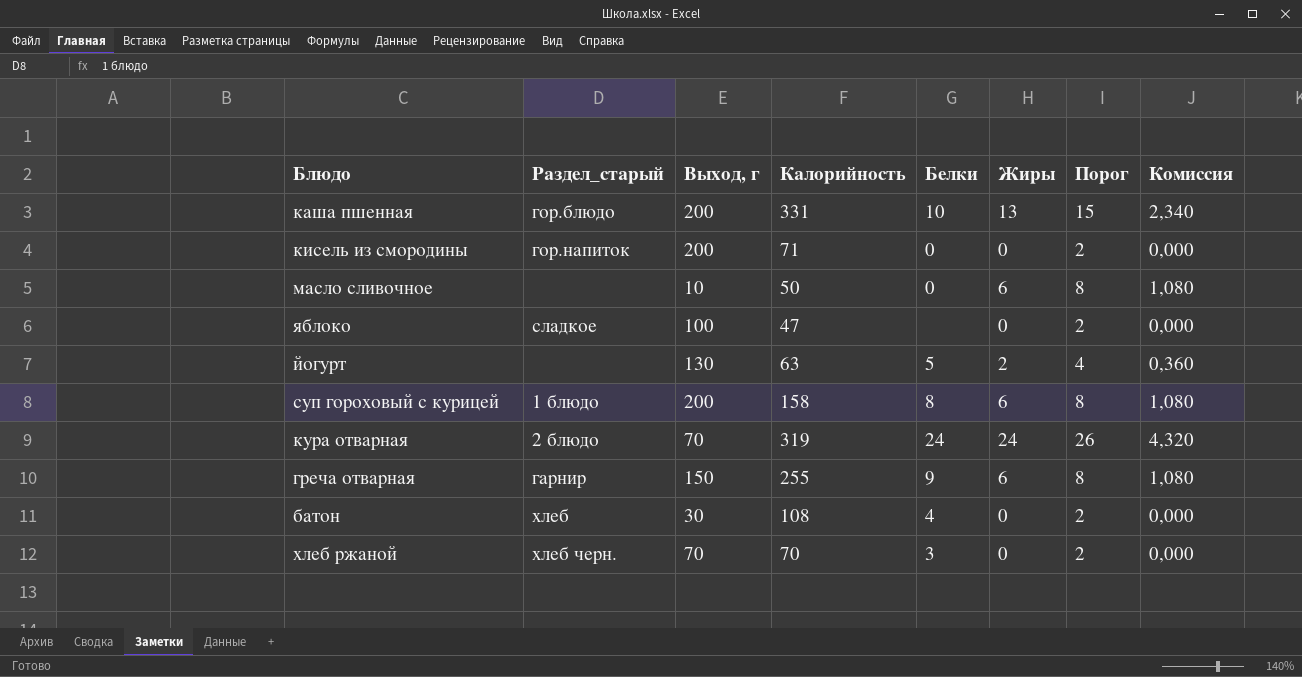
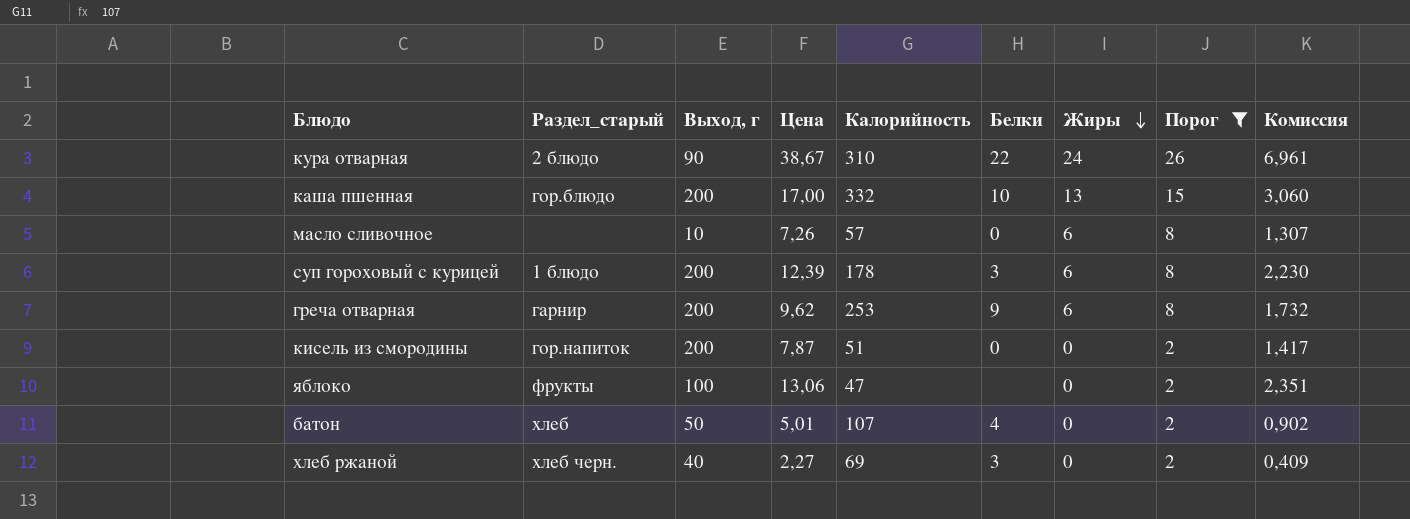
filter: none -> Порог != 4
row order: none -> Жиры descending
column Цена | position: none -> 4
column Комиссия | formula: [Жиры] * 0,18 -> [Цена] * 0,18
кура отварная | Выход, г: 70 -> 90
кура отварная | Калорийность: 319 -> 310
кура отварная | Белки: 24 -> 22
каша пшенная | Калорийность: 331 -> 332
масло сливочное | Калорийность: 50 -> 57
суп гороховый с курицей | Калорийность: 158 -> 178
суп гороховый с курицей | Белки: 8 -> 3
греча отварная | Выход, г: 150 -> 200
греча отварная | Калорийность: 255 -> 253
кисель из смородины | Калорийность: 71 -> 51
яблоко | Раздел_старый: сладкое -> фрукты
батон | Выход, г: 30 -> 50
батон | Калорийность: 108 -> 107
хлеб ржаной | Выход, г: 70 -> 40
хлеб ржаной | Калорийность: 70 -> 69

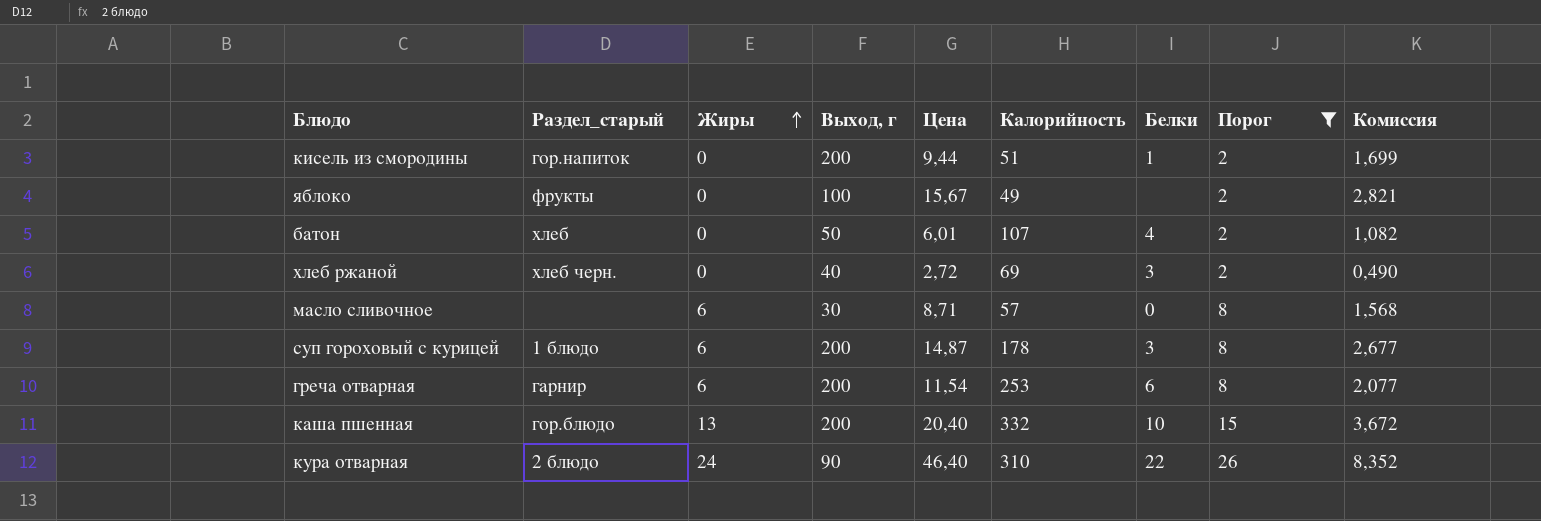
row order: Жиры descending -> Жиры ascending
column Жиры | position: 7 -> 3
кисель из смородины | Цена: 7,87 -> 9,44
кисель из смородины | Белки: 0 -> 1
кисель из смородины | Комиссия: 1,417 -> 1,699
яблоко | Цена: 13,06 -> 15,67
яблоко | Калорийность: 47 -> 49
яблоко | Комиссия: 2,351 -> 2,821
батон | Цена: 5,01 -> 6,01
батон | Комиссия: 0,902 -> 1,082
хлеб ржаной | Цена: 2,27 -> 2,72
хлеб ржаной | Комиссия: 0,409 -> 0,490
масло сливочное | Выход, г: 10 -> 30
масло сливочное | Цена: 7,26 -> 8,71
масло сливочное | Комиссия: 1,307 -> 1,568
суп гороховый с курицей | Цена: 12,39 -> 14,87
суп гороховый с курицей | Комиссия: 2,230 -> 2,677
греча отварная | Цена: 9,62 -> 11,54
греча отварная | Белки: 9 -> 6
греча отварная | Комиссия: 1,732 -> 2,077
каша пшенная | Цена: 17,00 -> 20,40
каша пшенная | Комиссия: 3,060 -> 3,672
кура отварная | Цена: 38,67 -> 46,40
кура отварная | Комиссия: 6,961 -> 8,352

